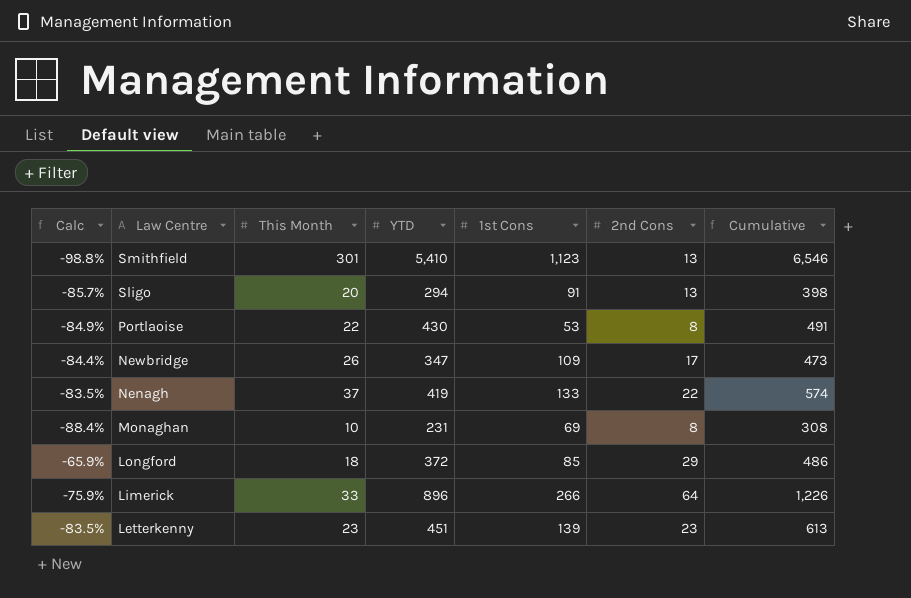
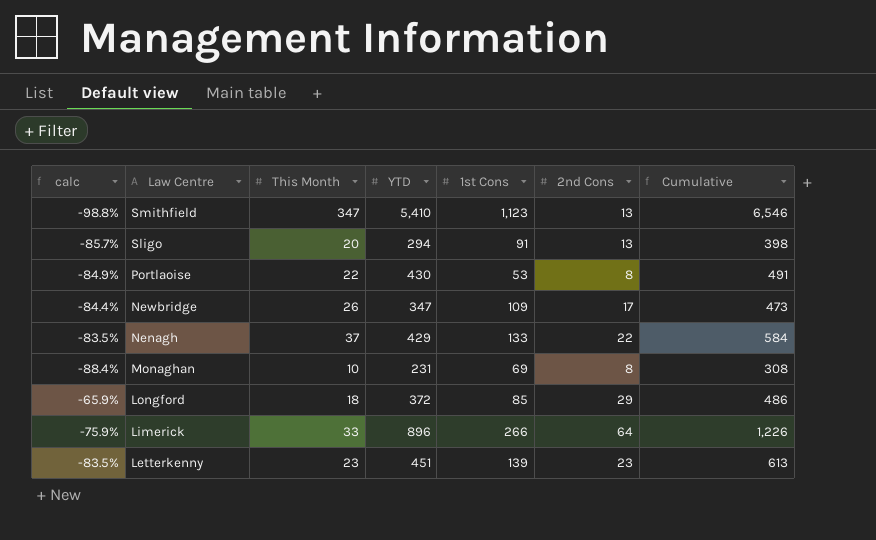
column name: Calc -> calc
Smithfield | This Month: 301 -> 347
Nenagh | YTD: 419 -> 429
Nenagh | Cumulative: 574 -> 584

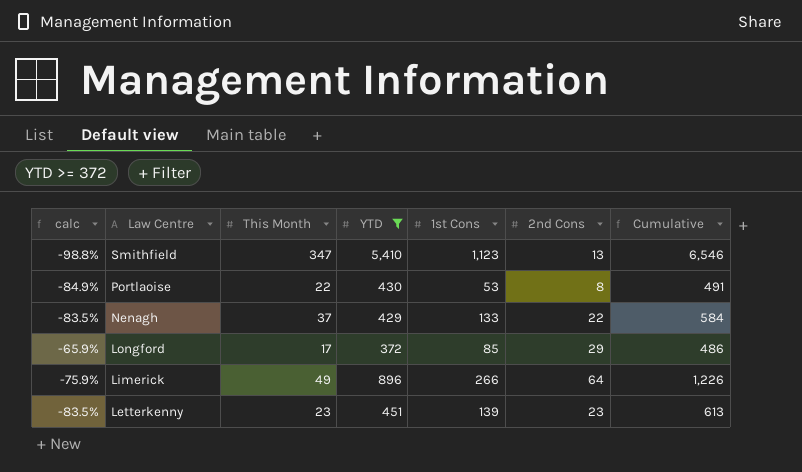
filter: none -> YTD >= 372
Longford | This Month: 18 -> 17
Limerick | This Month: 33 -> 49

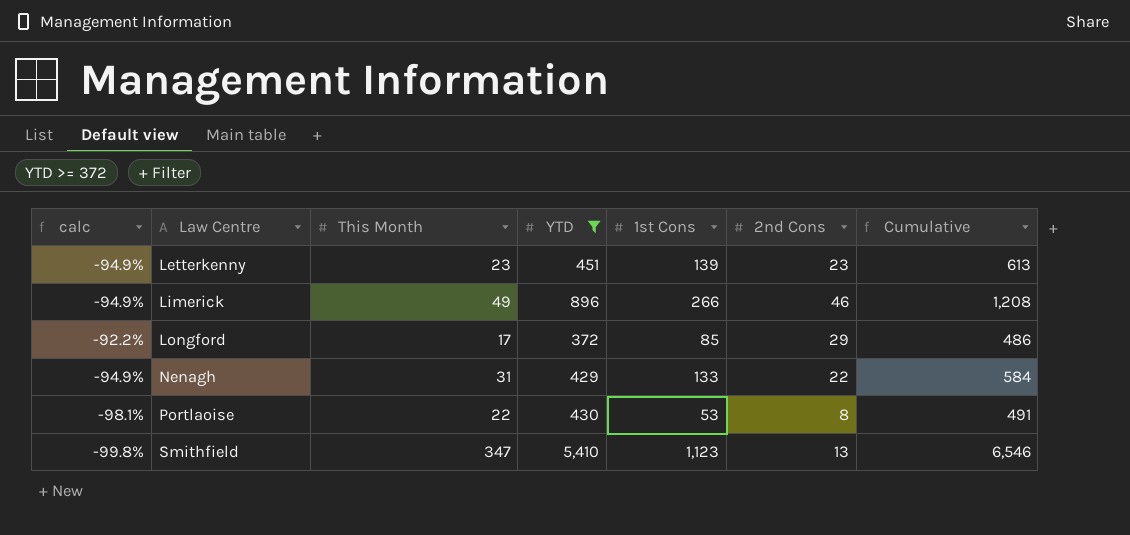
row order: Law Centre descending -> Law Centre ascending
column calc | formula: ([2nd Cons] - [1st Cons]) / [1st Cons] -> ([2nd Cons] - [YTD]) / [YTD]
Limerick | 2nd Cons: 64 -> 46
Limerick | Cumulative: 1,226 -> 1,208
Nenagh | This Month: 37 -> 31

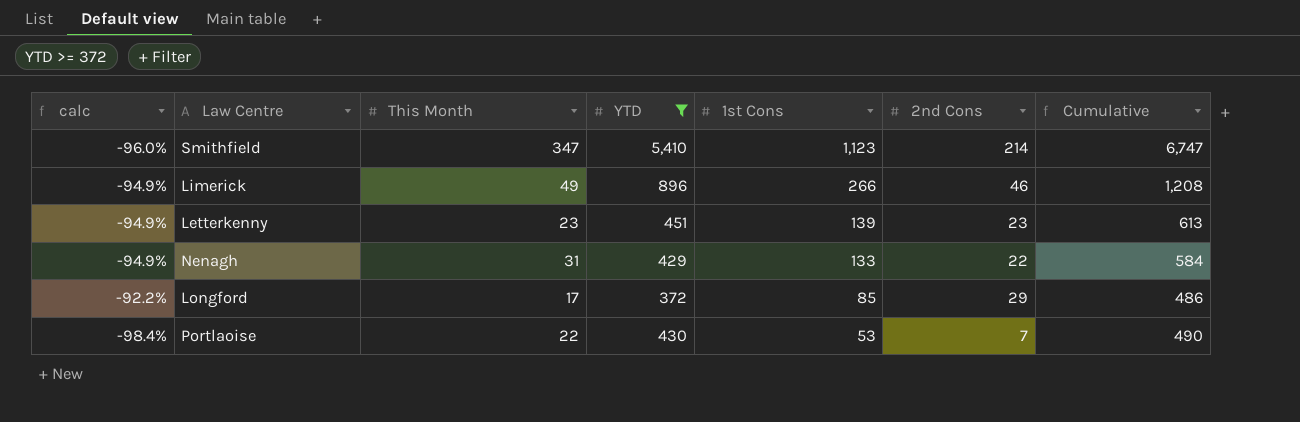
row order: Law Centre ascending -> 1st Cons descending
Smithfield | calc: -99.8% -> -96.0%
Smithfield | 2nd Cons: 13 -> 214
Smithfield | Cumulative: 6,546 -> 6,747
Portlaoise | calc: -98.1% -> -98.4%
Portlaoise | 2nd Cons: 8 -> 7
Portlaoise | Cumulative: 491 -> 490

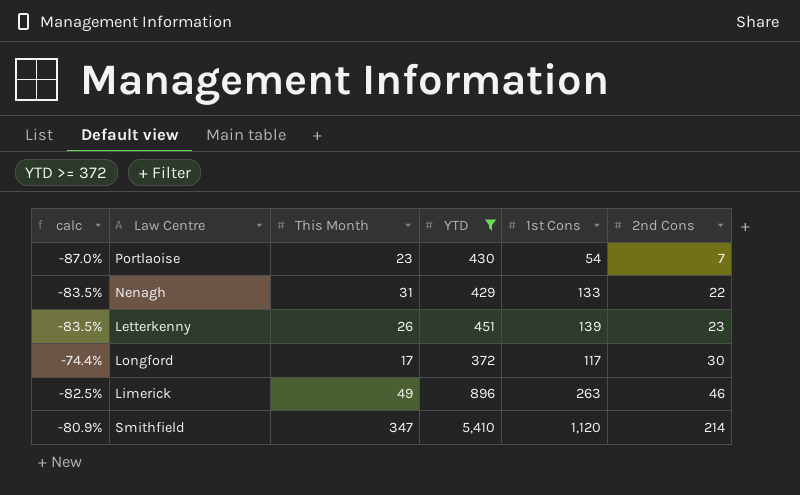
row order: 1st Cons descending -> 2nd Cons ascending
column Cumulative | formula: [YTD] + [1st Cons] + [2nd Cons] -> none
column calc | formula: ([2nd Cons] - [YTD]) / [YTD] -> ([2nd Cons] - [1st Cons]) / [1st Cons]
Portlaoise | This Month: 22 -> 23
Portlaoise | 1st Cons: 53 -> 54
Letterkenny | This Month: 23 -> 26
Longford | 1st Cons: 85 -> 117
Longford | 2nd Cons: 29 -> 30
Limerick | 1st Cons: 266 -> 263
Smithfield | 1st Cons: 1,123 -> 1,120

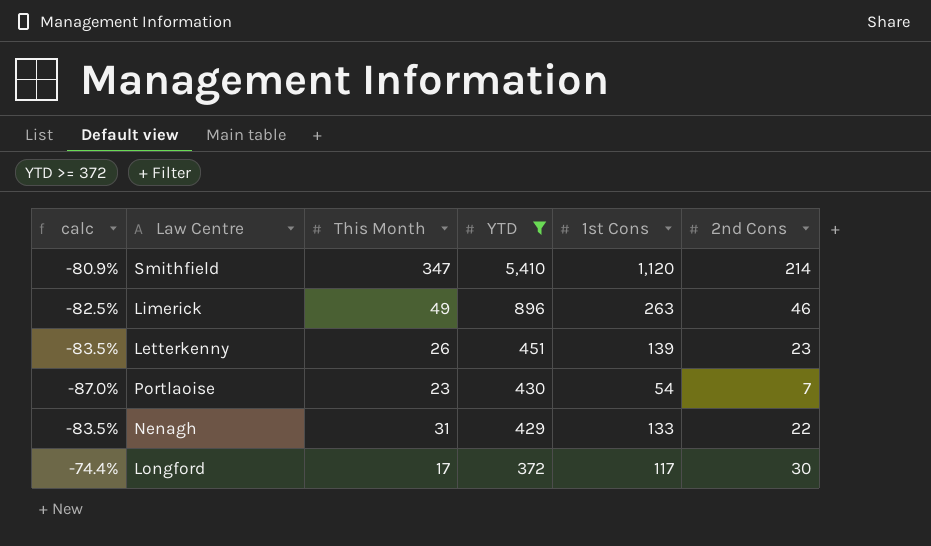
row order: 2nd Cons ascending -> YTD descending

